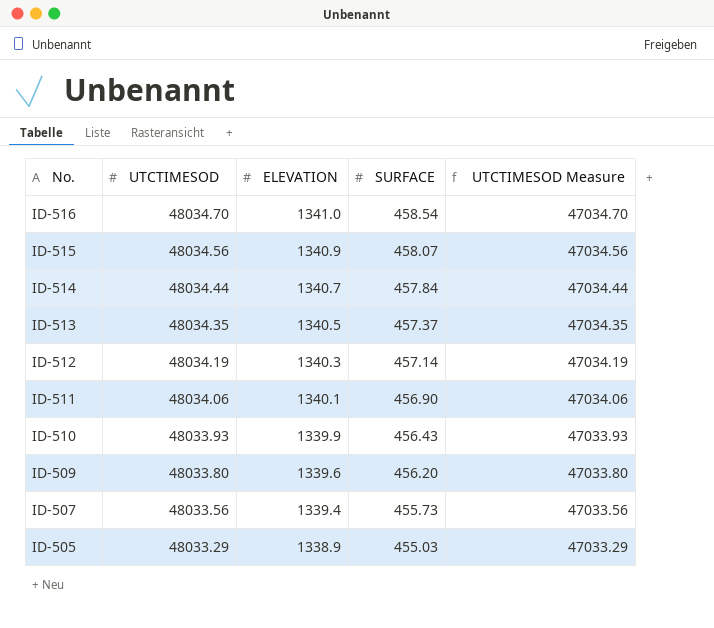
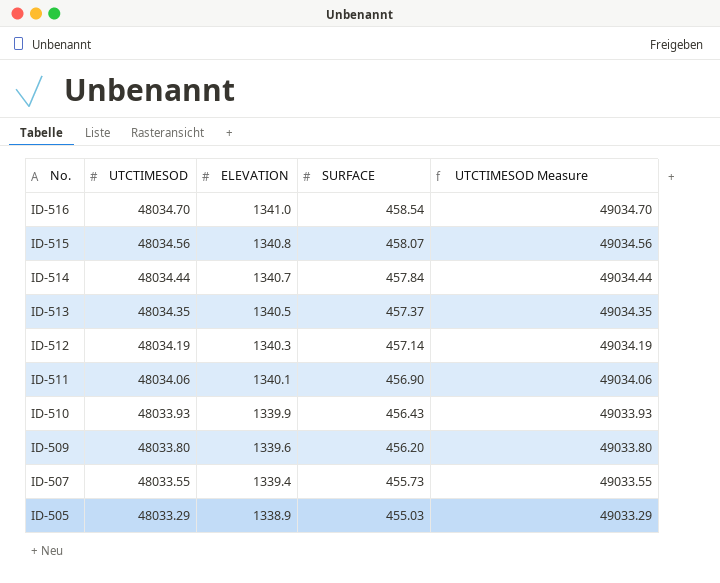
column UTCTIMESOD Measure | formula: [UTCTIMESOD] - 1000 -> [UTCTIMESOD] + 1000
ID-515 | ELEVATION: 1340.9 -> 1340.8
ID-507 | UTCTIMESOD: 48033.56 -> 48033.55

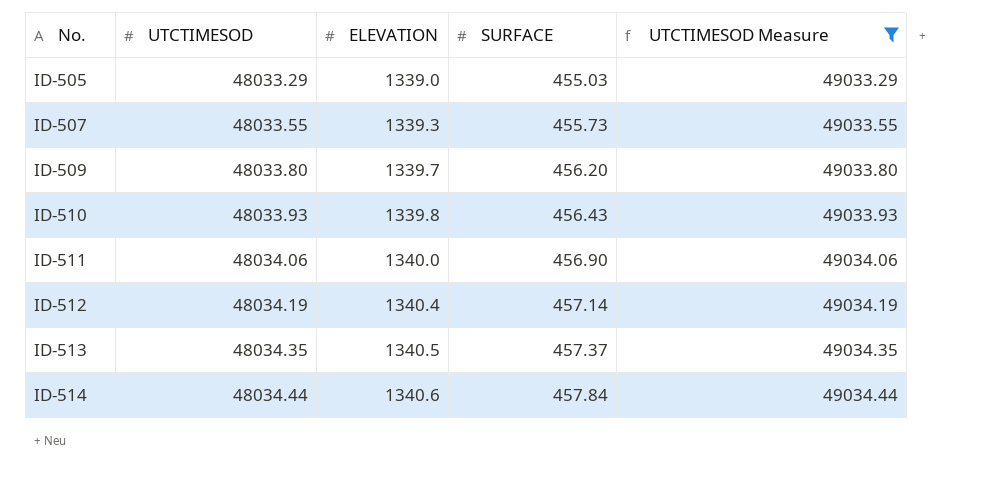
filter: none -> UTCTIMESOD Measure <= 49034.44
row order: No. descending -> No. ascending
ID-505 | ELEVATION: 1338.9 -> 1339.0
ID-507 | ELEVATION: 1339.4 -> 1339.3
ID-509 | ELEVATION: 1339.6 -> 1339.7
ID-510 | ELEVATION: 1339.9 -> 1339.8
ID-511 | ELEVATION: 1340.1 -> 1340.0
ID-512 | ELEVATION: 1340.3 -> 1340.4
ID-514 | ELEVATION: 1340.7 -> 1340.6

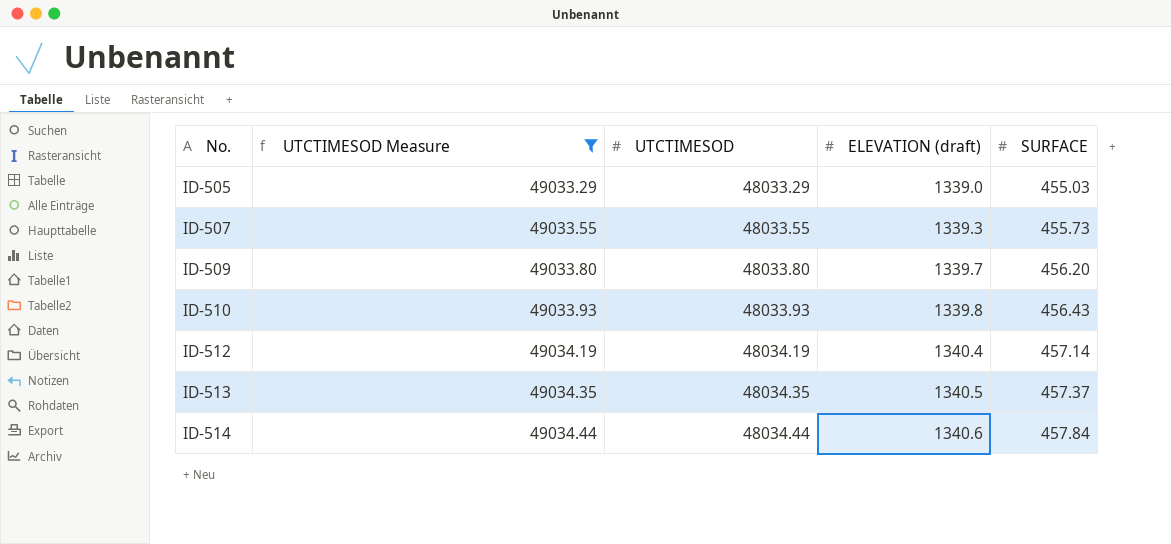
column UTCTIMESOD Measure | position: 5 -> 2
column name: ELEVATION -> ELEVATION (draft)
row ID-511: 48034.06 | 1340.0 | 456.90 | 49034.06 -> none

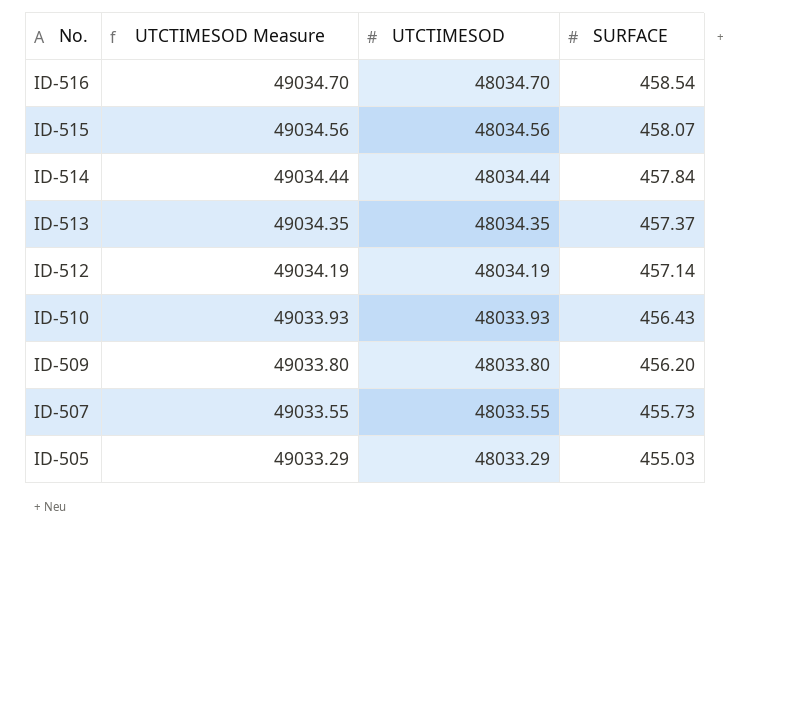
filter: UTCTIMESOD Measure <= 49034.44 -> none
row order: No. ascending -> No. descending
column ELEVATION (draft) | position: 4 -> none

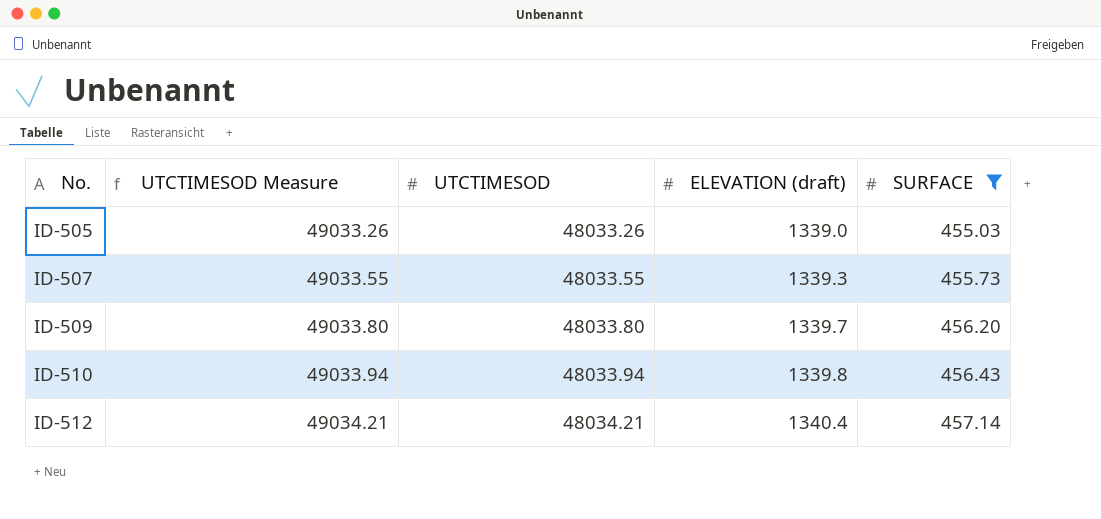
filter: none -> SURFACE <= 457.14
row order: No. descending -> No. ascending
column ELEVATION (draft) | position: none -> 4
ID-505 | UTCTIMESOD Measure: 49033.29 -> 49033.26
ID-505 | UTCTIMESOD: 48033.29 -> 48033.26
ID-510 | UTCTIMESOD Measure: 49033.93 -> 49033.94
ID-510 | UTCTIMESOD: 48033.93 -> 48033.94
ID-512 | UTCTIMESOD Measure: 49034.19 -> 49034.21
ID-512 | UTCTIMESOD: 48034.19 -> 48034.21

